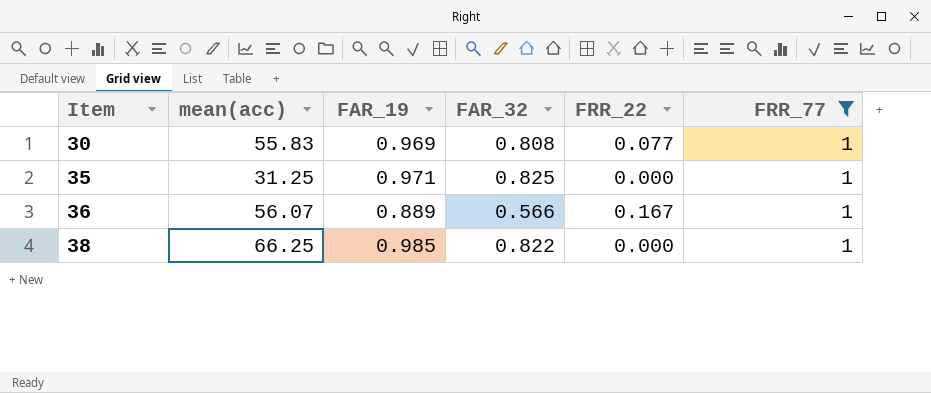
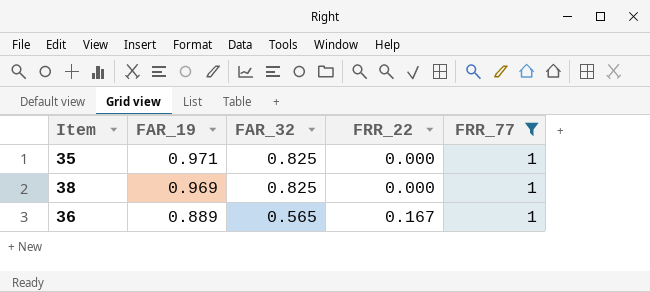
row order: Item ascending -> FAR_19 descending
column mean(acc) | position: 2 -> none
row 30: 55.83 | 0.969 | 0.808 | 0.077 | 1 -> none
38 | FAR_19: 0.985 -> 0.969
38 | FAR_32: 0.822 -> 0.825
36 | FAR_32: 0.566 -> 0.565

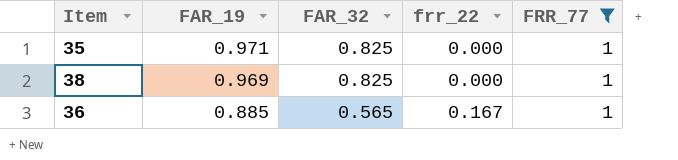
column name: FRR_22 -> frr_22
36 | FAR_19: 0.889 -> 0.885

